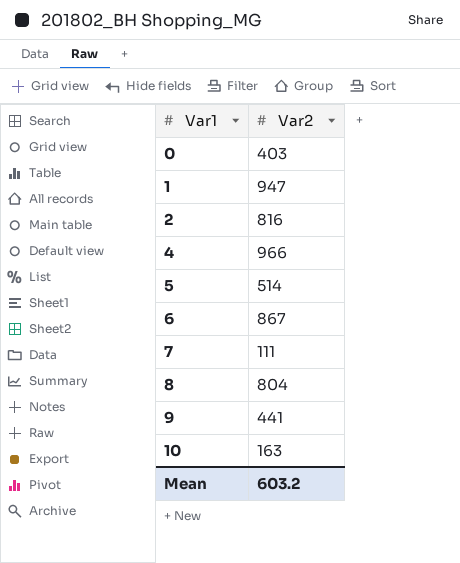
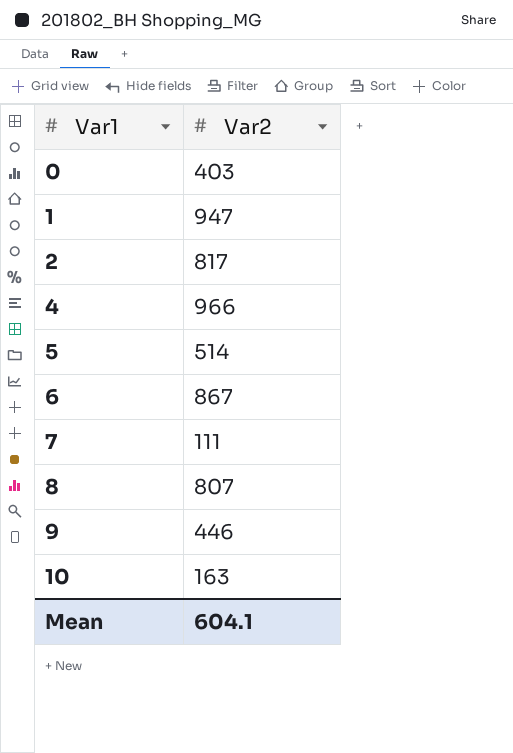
2 | Var2: 816 -> 817
8 | Var2: 804 -> 807
9 | Var2: 441 -> 446
Mean | Var2: 603.2 -> 604.1

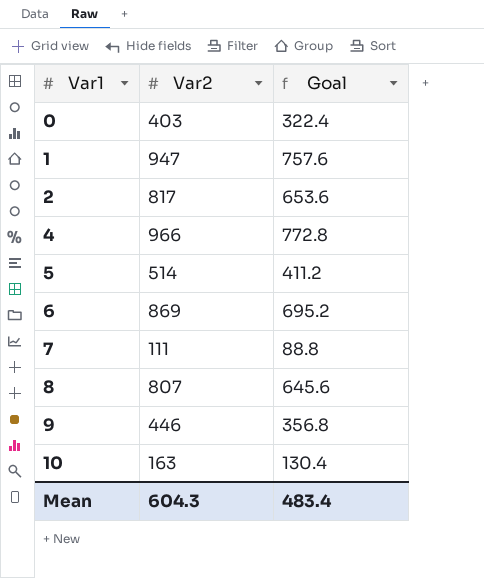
column Goal | formula: none -> [Var2] * 0.8
6 | Var2: 867 -> 869
Mean | Var2: 604.1 -> 604.3

